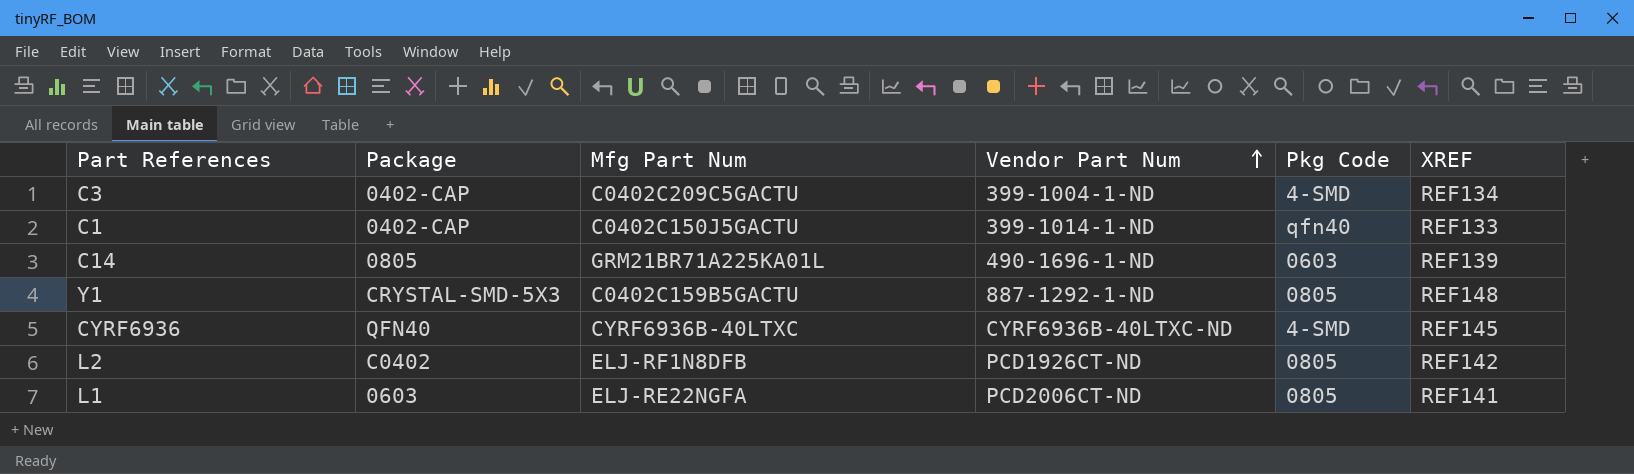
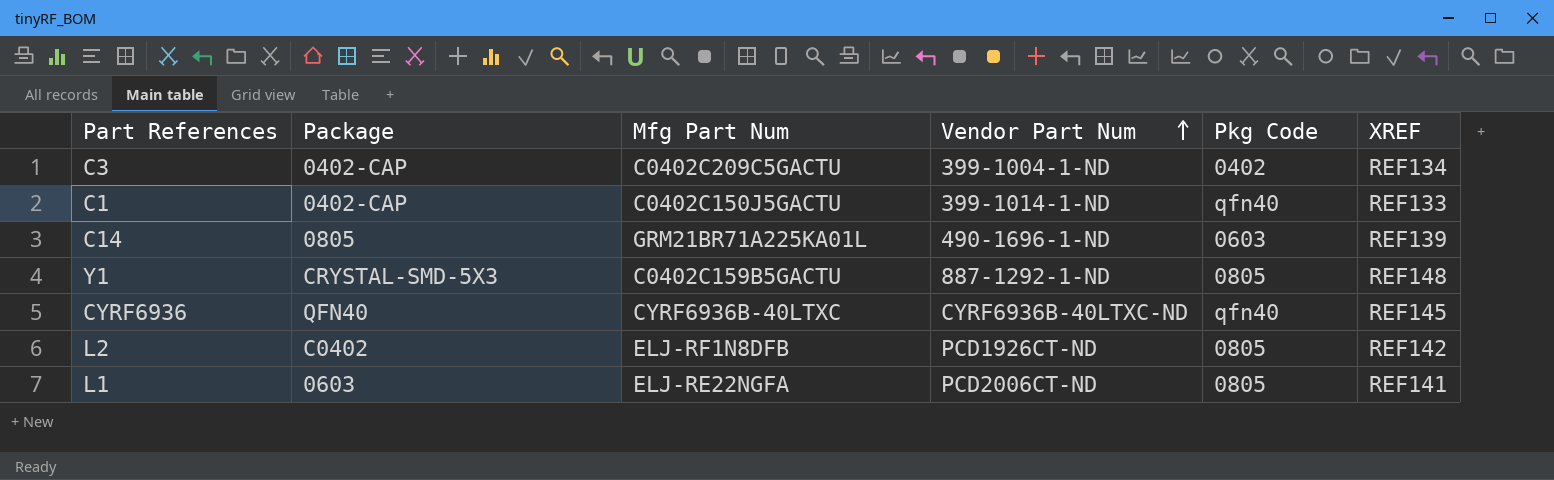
C3 | Pkg Code: 4-SMD -> 0402
CYRF6936 | Pkg Code: 4-SMD -> qfn40

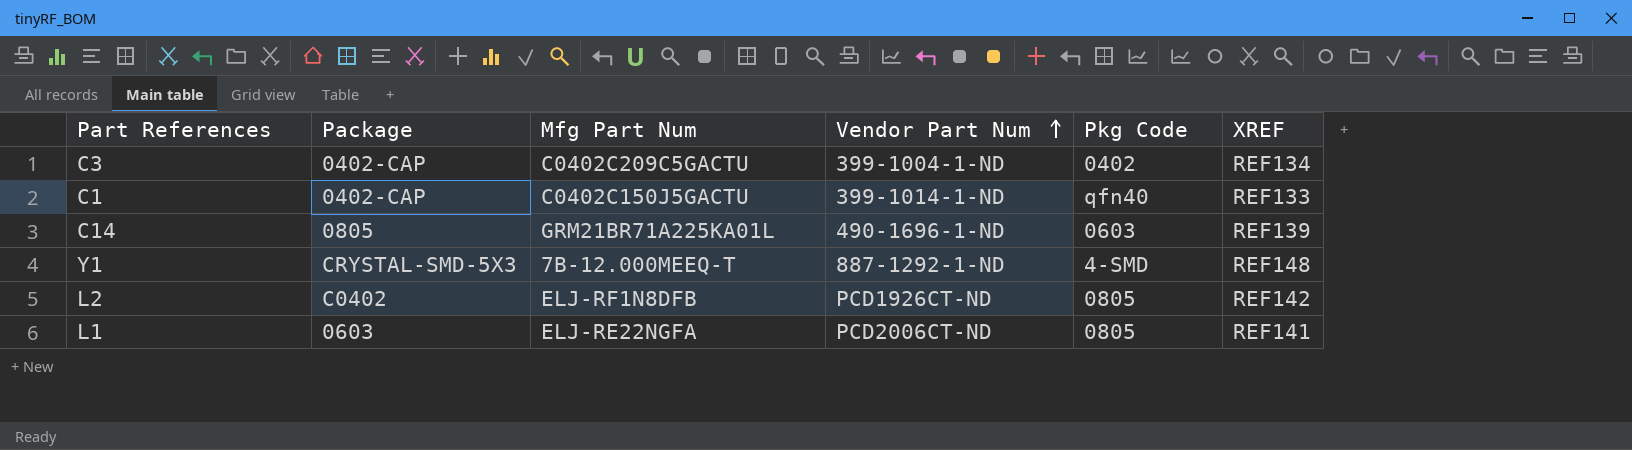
row CYRF6936: QFN40 | CYRF6936B-40LTXC | CYRF6936B-40LTXC-ND | qfn40 | REF145 -> none
Y1 | Mfg Part Num: C0402C159B5GACTU -> 7B-12.000MEEQ-T
Y1 | Pkg Code: 0805 -> 4-SMD

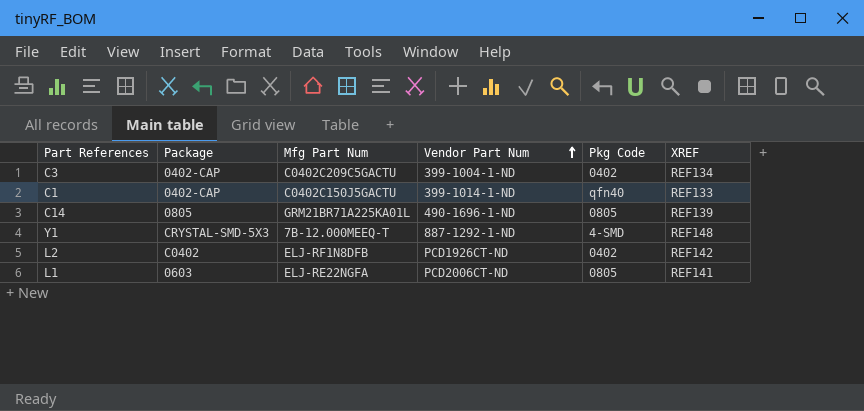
C14 | Pkg Code: 0603 -> 0805
L2 | Pkg Code: 0805 -> 0402

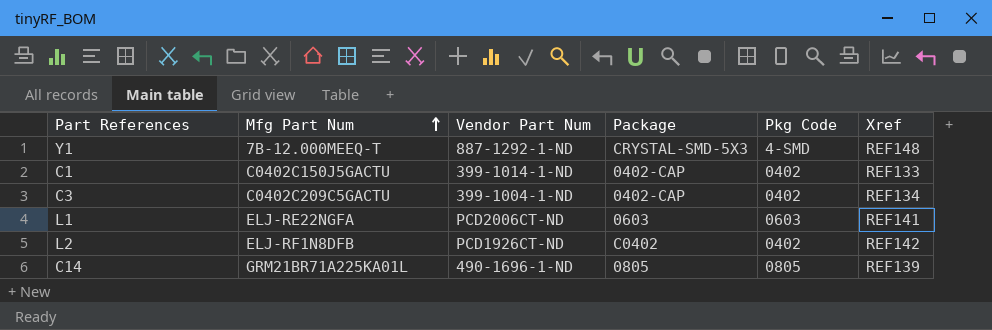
row order: Vendor Part Num ascending -> Mfg Part Num ascending
column Package | position: 2 -> 4
column name: XREF -> Xref
C1 | Pkg Code: qfn40 -> 0402
L1 | Pkg Code: 0805 -> 0603

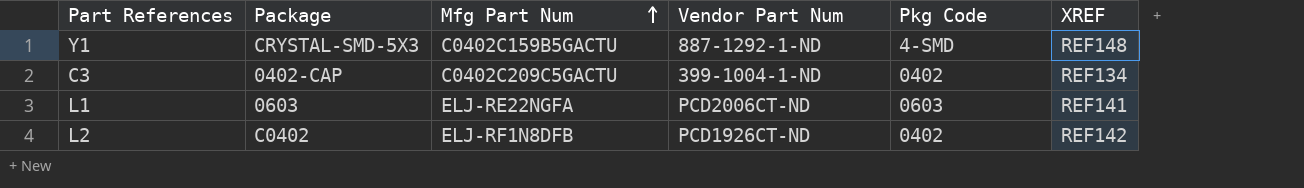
column Package | position: 4 -> 2
column name: Xref -> XREF
row C1: C0402C150J5GACTU | 399-1014-1-ND | 0402-CAP | 0402 | REF133 -> none
row C14: GRM21BR71A225KA01L | 490-1696-1-ND | 0805 | 0805 | REF139 -> none
Y1 | Mfg Part Num: 7B-12.000MEEQ-T -> C0402C159B5GACTU

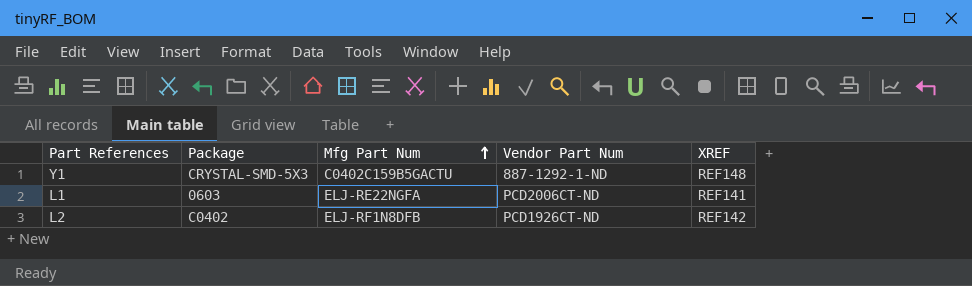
column Pkg Code | position: 5 -> none
row C3: 0402-CAP | C0402C209C5GACTU | 399-1004-1-ND | 0402 | REF134 -> none

